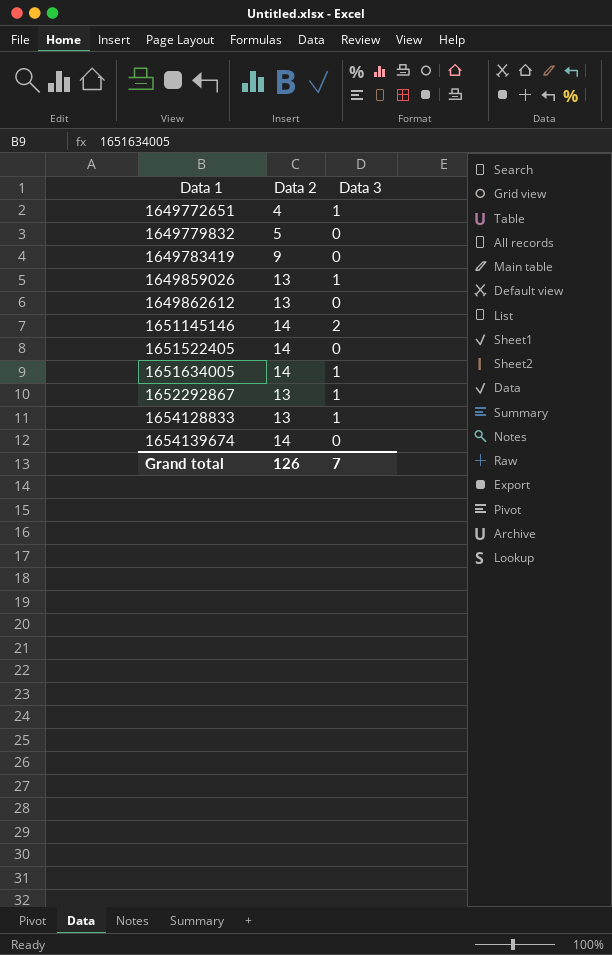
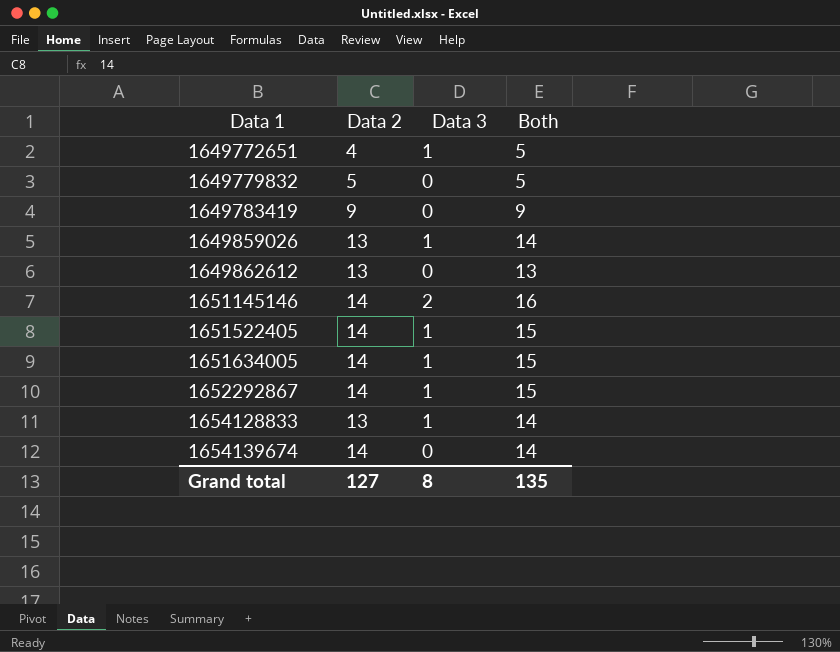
column Both | formula: none -> [Data 2] + [Data 3]
1651522405 | Data 3: 0 -> 1
1652292867 | Data 2: 13 -> 14
Grand total | Data 2: 126 -> 127
Grand total | Data 3: 7 -> 8

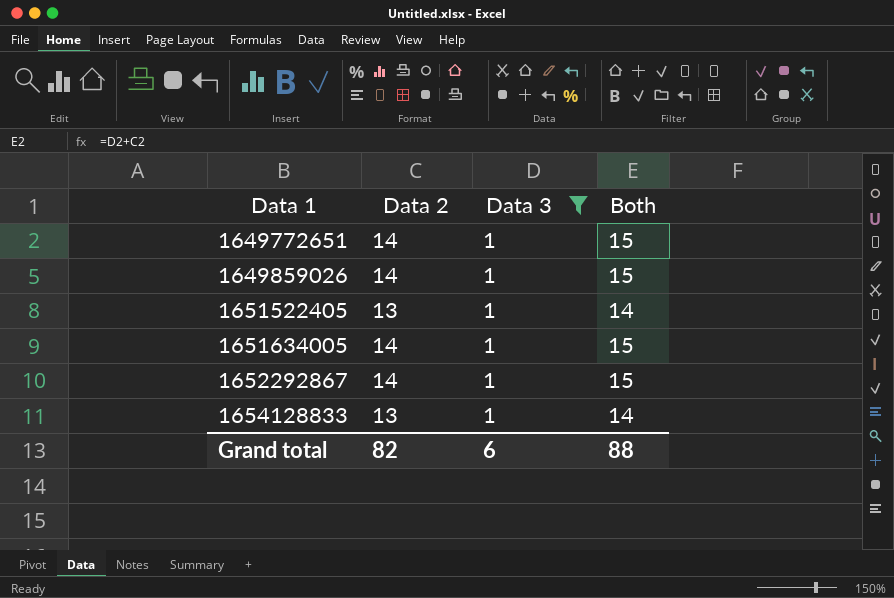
filter: none -> Data 3 = 1
1649772651 | Data 2: 4 -> 14
1649772651 | Both: 5 -> 15
1649859026 | Data 2: 13 -> 14
1649859026 | Both: 14 -> 15
1651522405 | Data 2: 14 -> 13
1651522405 | Both: 15 -> 14
Grand total | Data 2: 127 -> 82
Grand total | Data 3: 8 -> 6
Grand total | Both: 135 -> 88

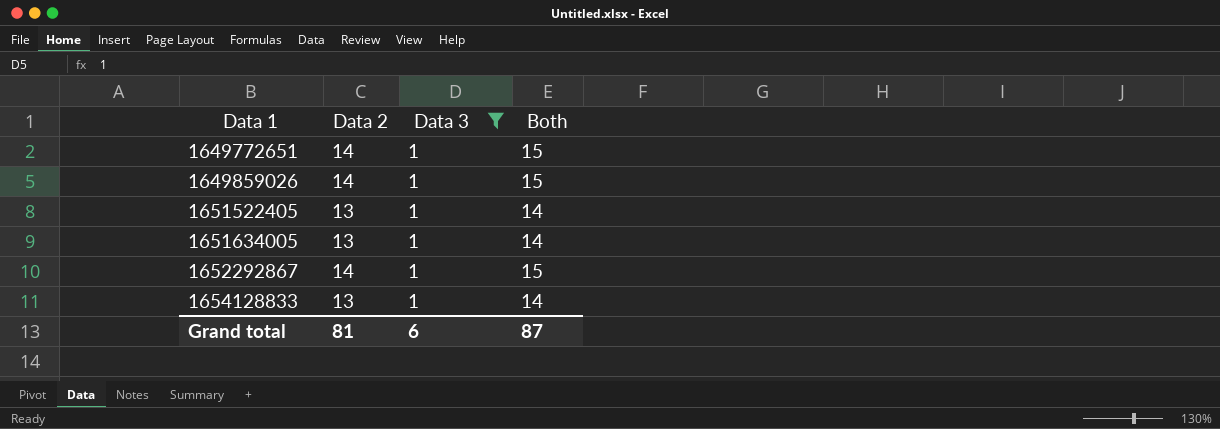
1651634005 | Data 2: 14 -> 13
1651634005 | Both: 15 -> 14
Grand total | Data 2: 82 -> 81
Grand total | Both: 88 -> 87

